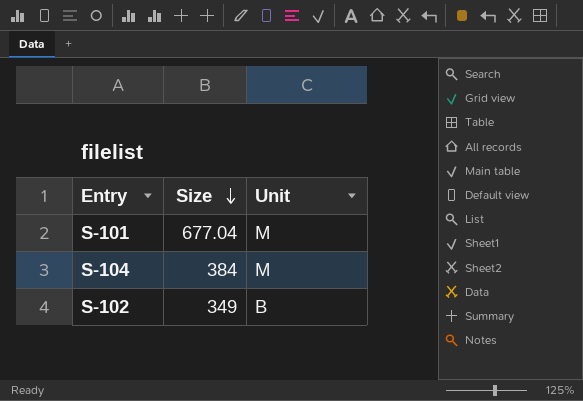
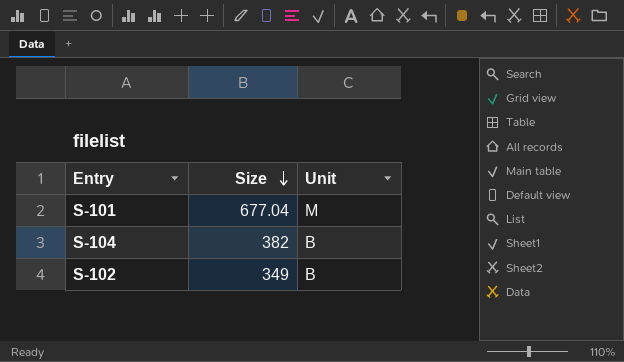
S-104 | Size: 384 -> 382
S-104 | Unit: M -> B

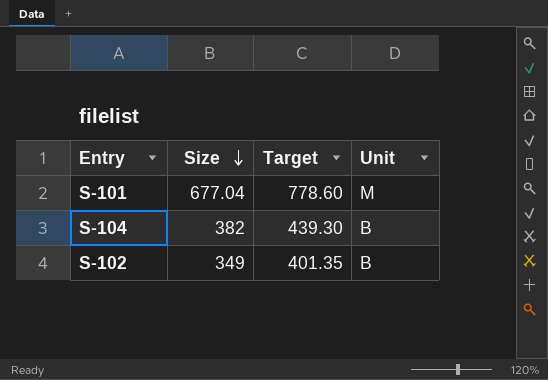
column Target | formula: none -> [Size] * 1.15

